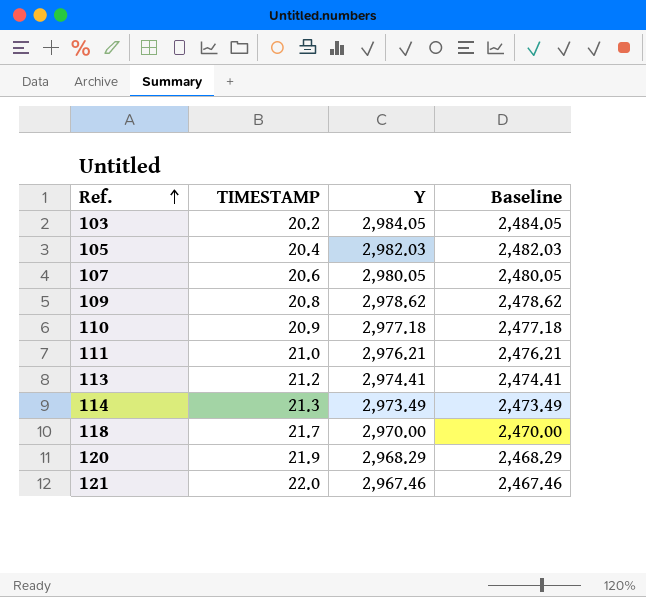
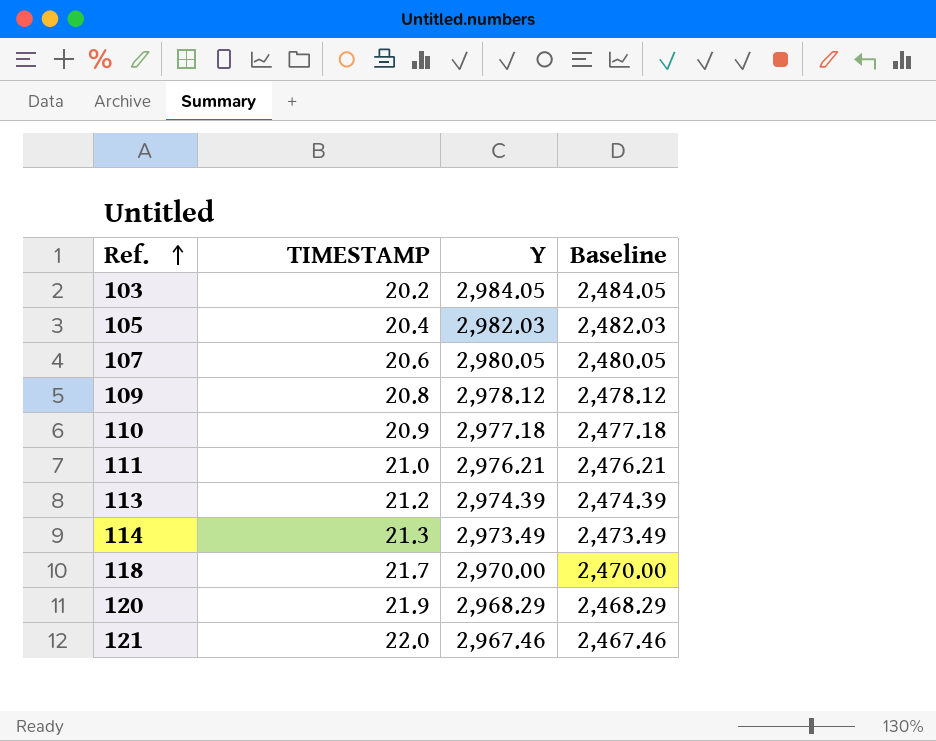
109 | Y: 2,978.62 -> 2,978.12
109 | Baseline: 2,478.62 -> 2,478.12
113 | Y: 2,974.41 -> 2,974.39
113 | Baseline: 2,474.41 -> 2,474.39

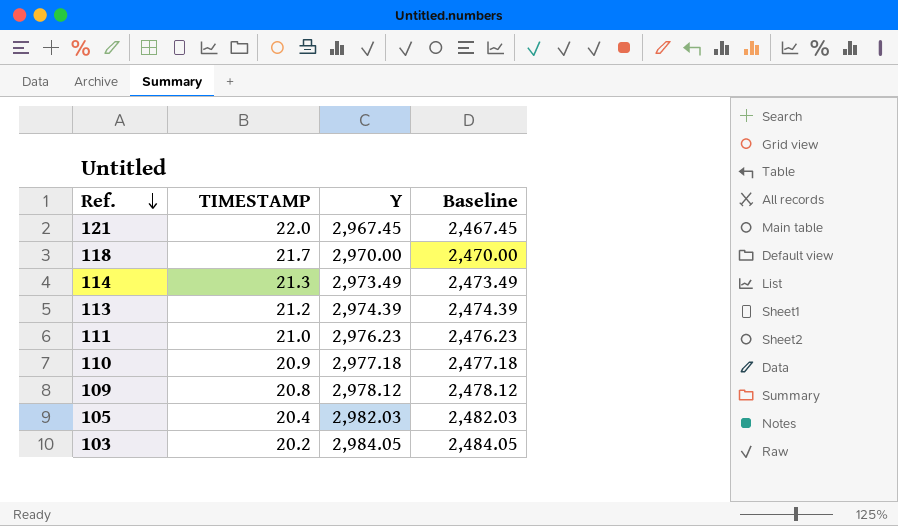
row order: Ref. ascending -> Ref. descending
row 107: 20.6 | 2,980.05 | 2,480.05 -> none
row 120: 21.9 | 2,968.29 | 2,468.29 -> none
121 | Y: 2,967.46 -> 2,967.45
121 | Baseline: 2,467.46 -> 2,467.45
111 | Y: 2,976.21 -> 2,976.23
111 | Baseline: 2,476.21 -> 2,476.23

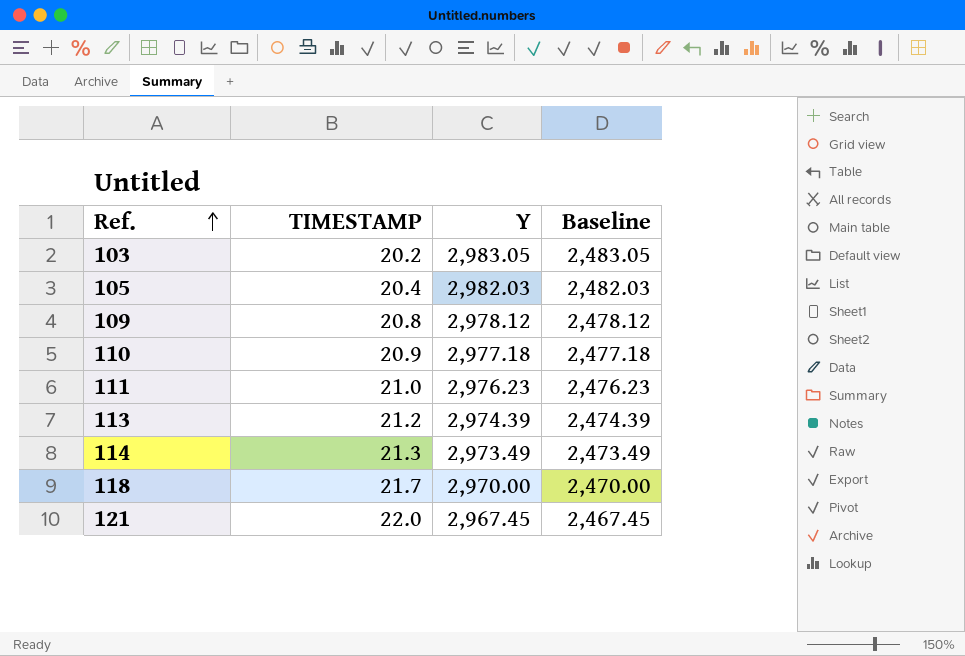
row order: Ref. descending -> Ref. ascending
103 | Y: 2,984.05 -> 2,983.05
103 | Baseline: 2,484.05 -> 2,483.05

